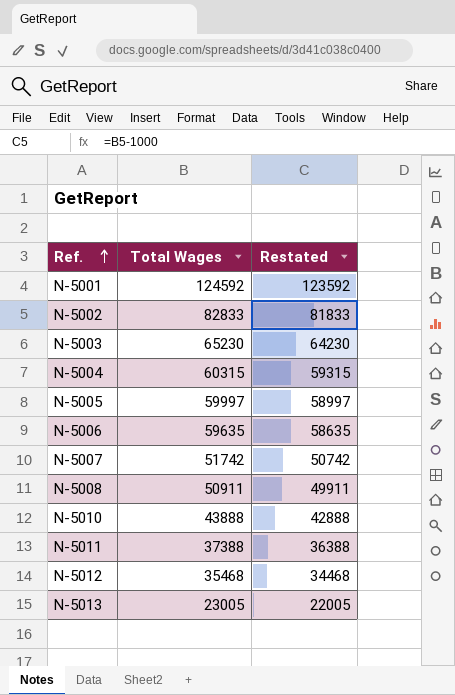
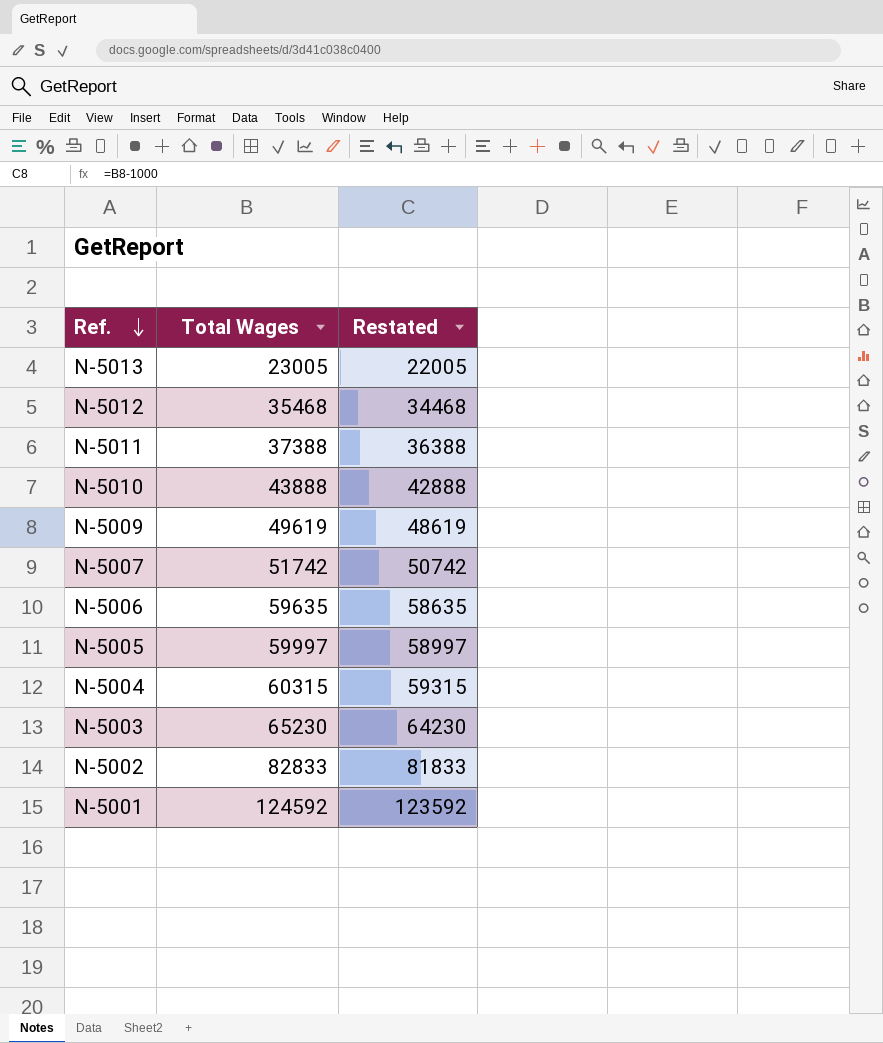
row order: Ref. ascending -> Ref. descending
row N-5008: 50911 | 49911 -> none
row N-5009: none -> 49619 | 48619

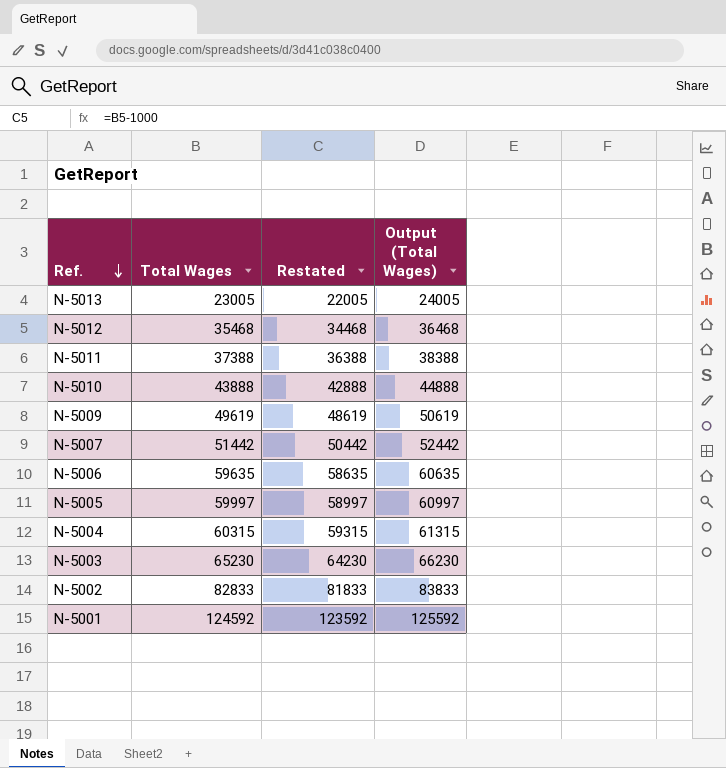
column Output (Total Wages) | formula: none -> [Total Wages] + 1000
N-5007 | Total Wages: 51742 -> 51442
N-5007 | Restated: 50742 -> 50442

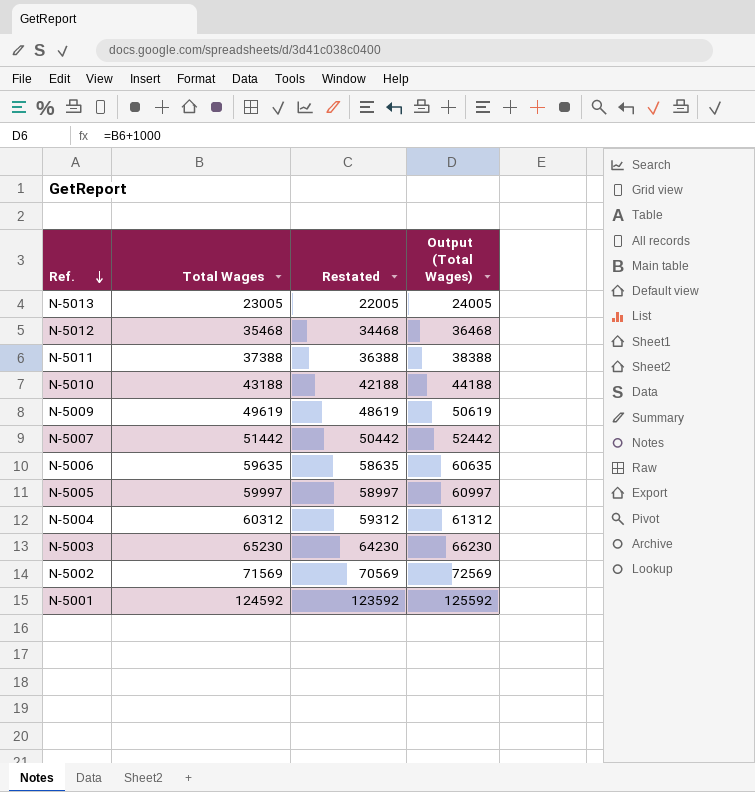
N-5010 | Total Wages: 43888 -> 43188
N-5010 | Restated: 42888 -> 42188
N-5010 | Output (Total Wages): 44888 -> 44188
N-5004 | Total Wages: 60315 -> 60312
N-5004 | Restated: 59315 -> 59312
N-5004 | Output (Total Wages): 61315 -> 61312
N-5002 | Total Wages: 82833 -> 71569
N-5002 | Restated: 81833 -> 70569
N-5002 | Output (Total Wages): 83833 -> 72569

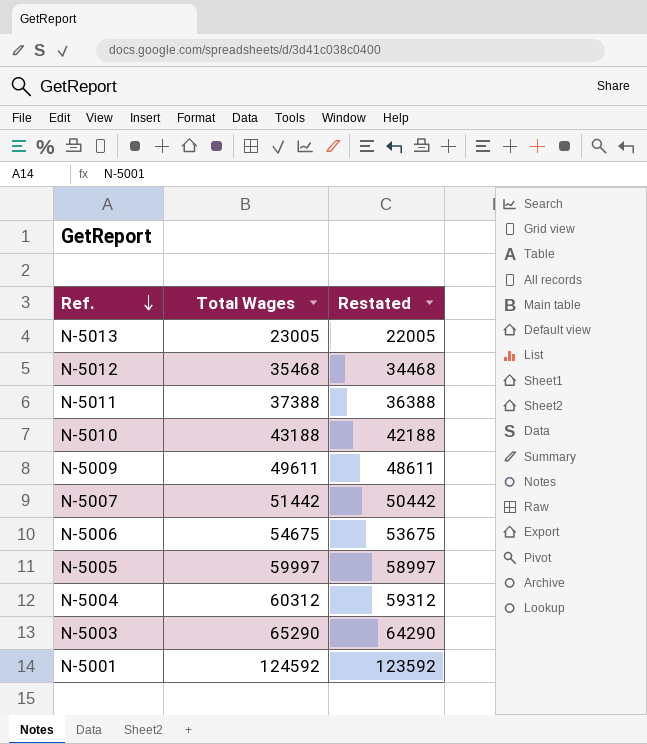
column Output (Total Wages) | formula: [Total Wages] + 1000 -> none
row N-5002: 71569 | 70569 | 72569 -> none
N-5009 | Total Wages: 49619 -> 49611
N-5009 | Restated: 48619 -> 48611
N-5006 | Total Wages: 59635 -> 54675
N-5006 | Restated: 58635 -> 53675
N-5003 | Total Wages: 65230 -> 65290
N-5003 | Restated: 64230 -> 64290

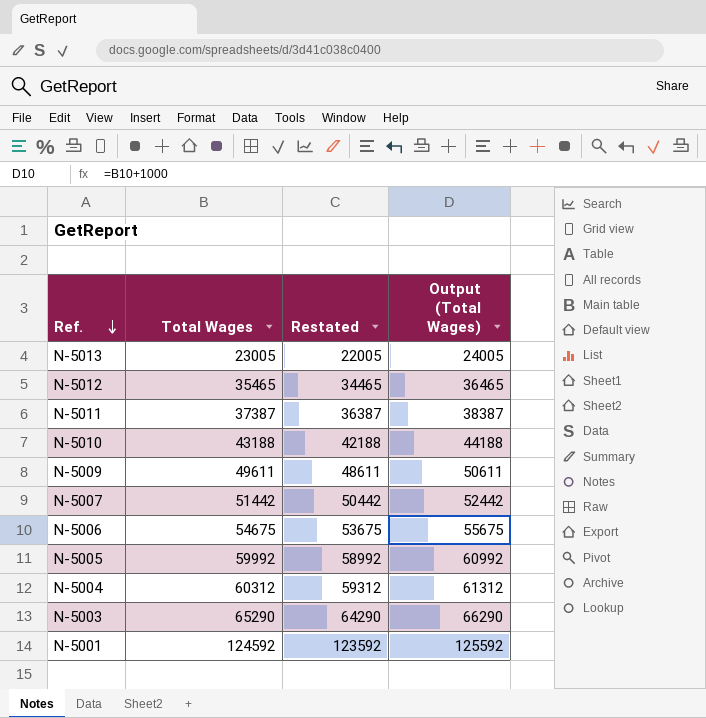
column Output (Total Wages) | formula: none -> [Total Wages] + 1000
N-5012 | Total Wages: 35468 -> 35465
N-5012 | Restated: 34468 -> 34465
N-5011 | Total Wages: 37388 -> 37387
N-5011 | Restated: 36388 -> 36387
N-5005 | Total Wages: 59997 -> 59992
N-5005 | Restated: 58997 -> 58992

